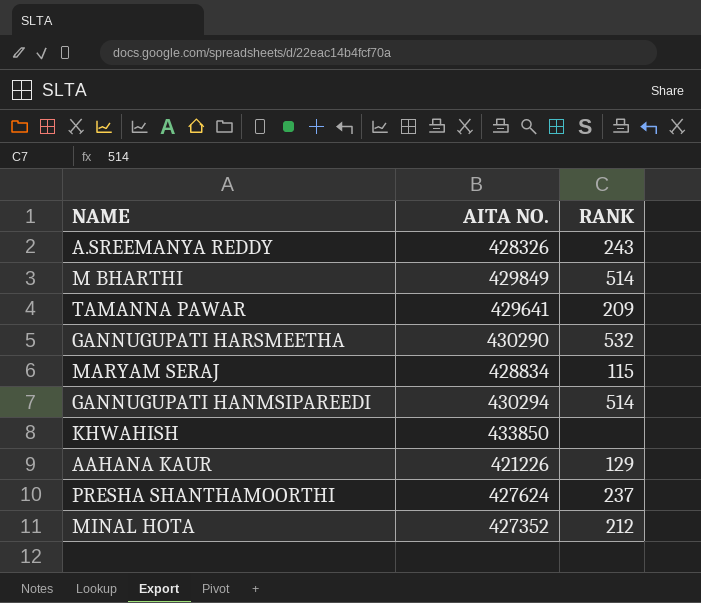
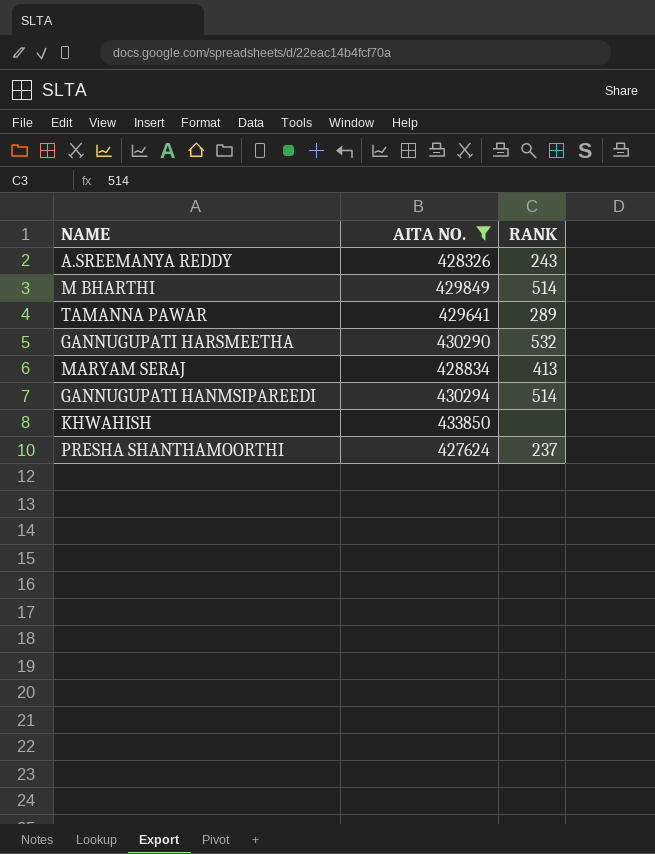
filter: none -> AITA NO. >= 427624
TAMANNA PAWAR | RANK: 209 -> 289
MARYAM SERAJ | RANK: 115 -> 413

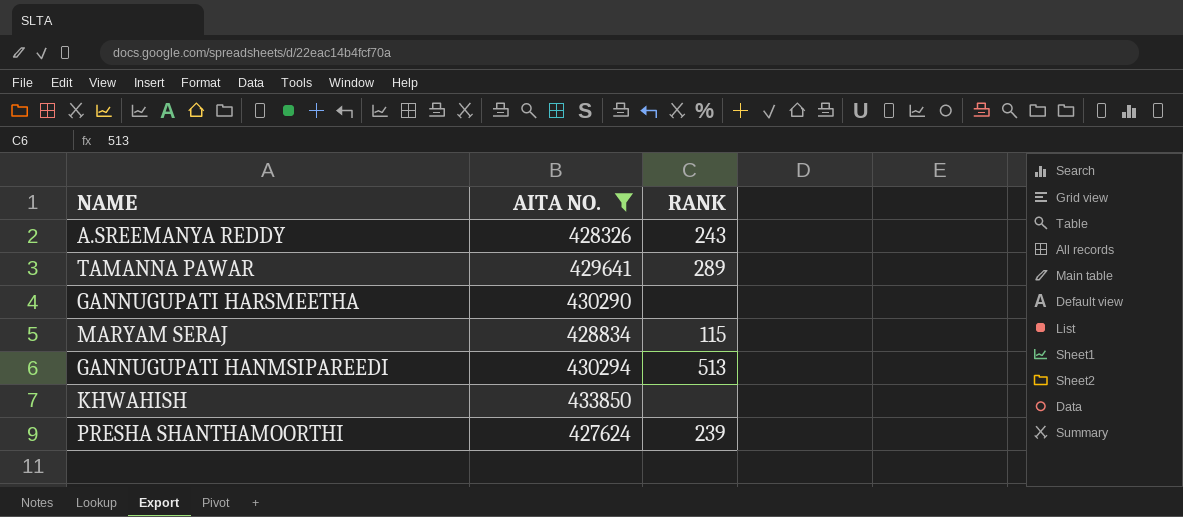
row M BHARTHI: 429849 | 514 -> none
GANNUGUPATI HARSMEETHA | RANK: 532 -> none
MARYAM SERAJ | RANK: 413 -> 115
GANNUGUPATI HANMSIPAREEDI | RANK: 514 -> 513
PRESHA SHANTHAMOORTHI | RANK: 237 -> 239

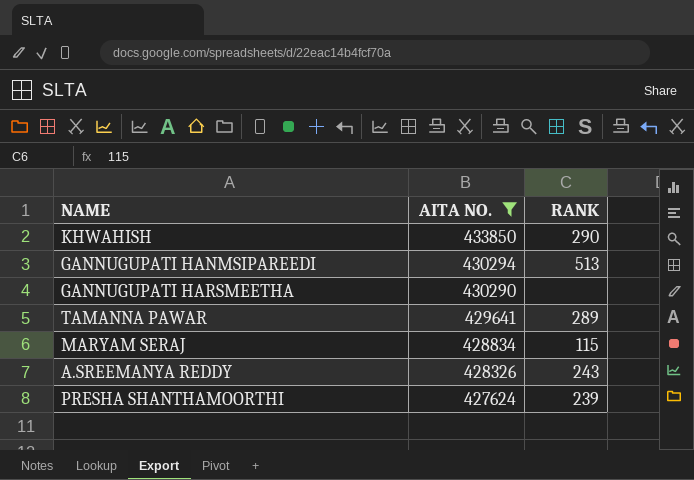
row order: none -> AITA NO. descending
KHWAHISH | RANK: none -> 290

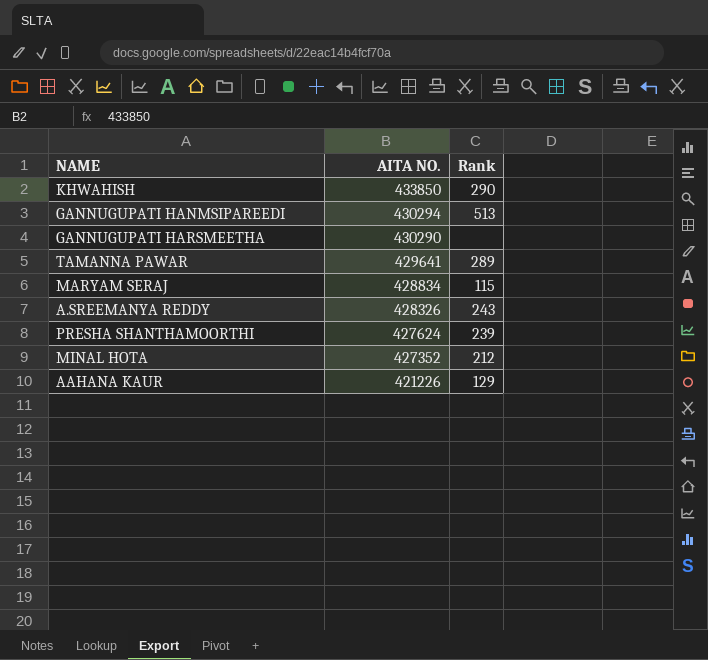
filter: AITA NO. >= 427624 -> none
column name: RANK -> Rank

